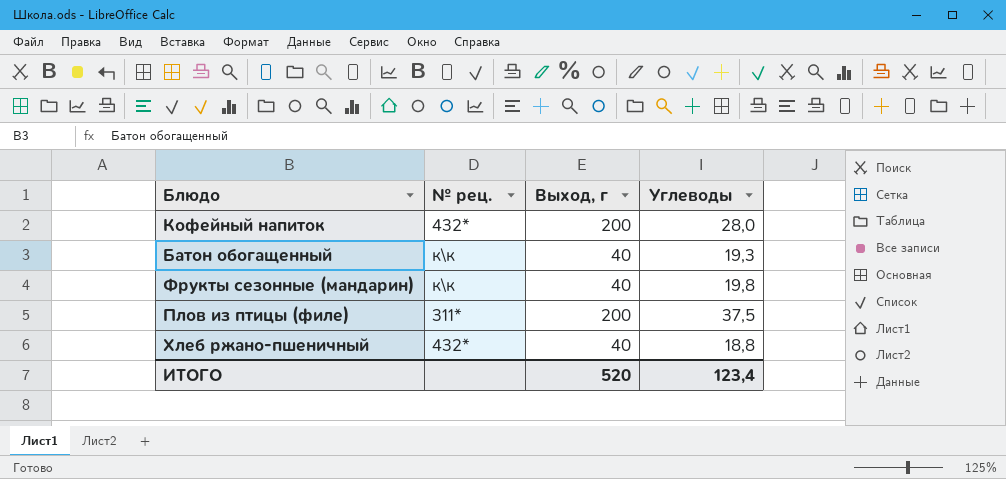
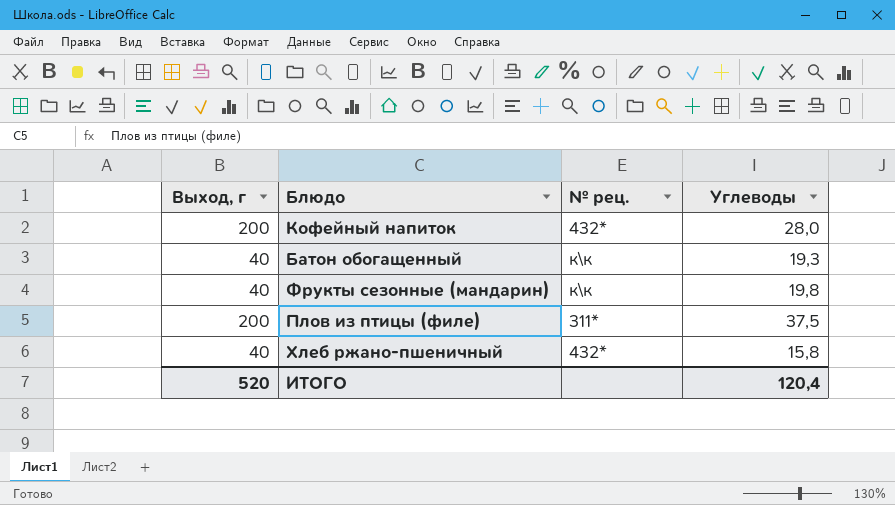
column Выход, г | position: 3 -> 1
Хлеб ржано-пшеничный | Углеводы: 18,8 -> 15,8
ИТОГО | Углеводы: 123,4 -> 120,4

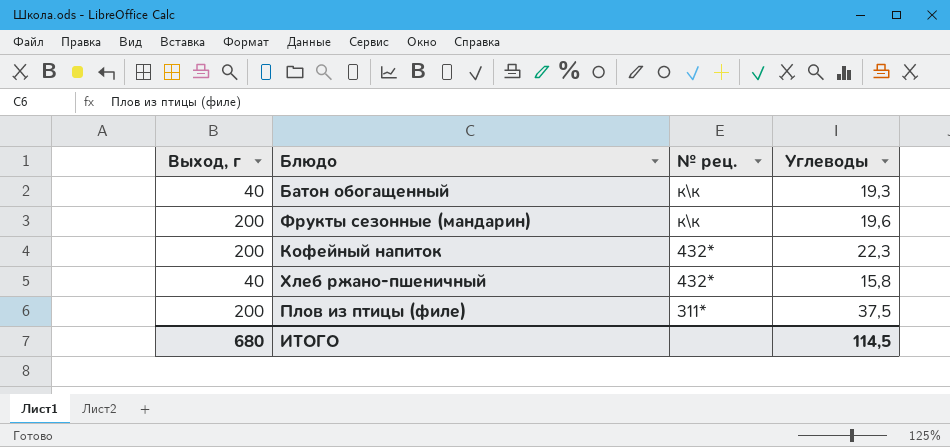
row order: none -> № рец. descending
Фрукты сезонные (мандарин) | Выход, г: 40 -> 200
Фрукты сезонные (мандарин) | Углеводы: 19,8 -> 19,6
Кофейный напиток | Углеводы: 28,0 -> 22,3
ИТОГО | Выход, г: 520 -> 680
ИТОГО | Углеводы: 120,4 -> 114,5

